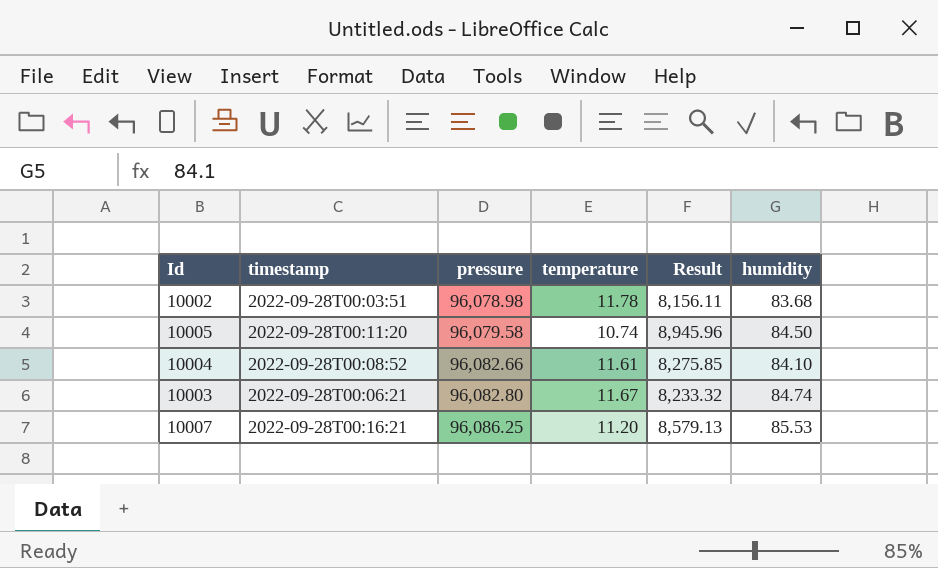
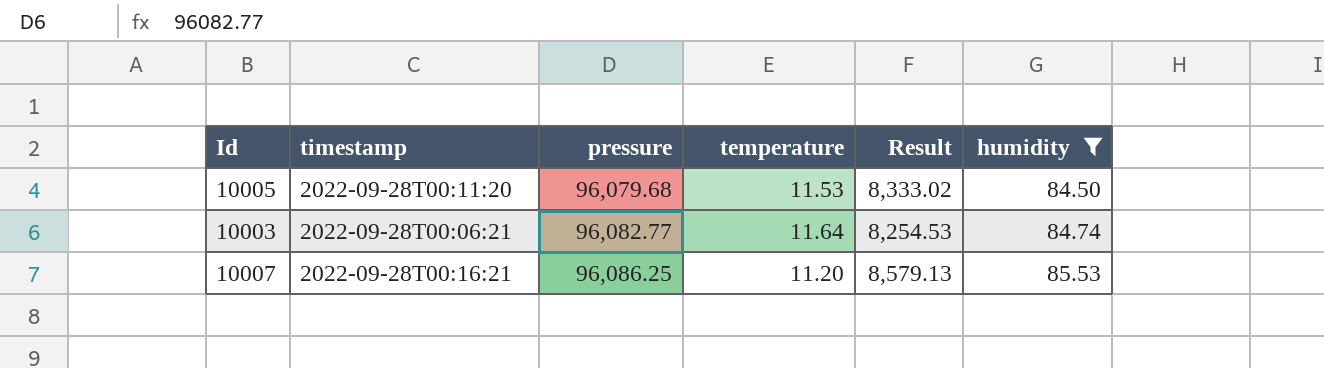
filter: none -> humidity >= 84.50
10005 | pressure: 96,079.58 -> 96,079.68
10005 | temperature: 10.74 -> 11.53
10005 | Result: 8,945.96 -> 8,333.02
10003 | pressure: 96,082.80 -> 96,082.77
10003 | temperature: 11.67 -> 11.64
10003 | Result: 8,233.32 -> 8,254.53

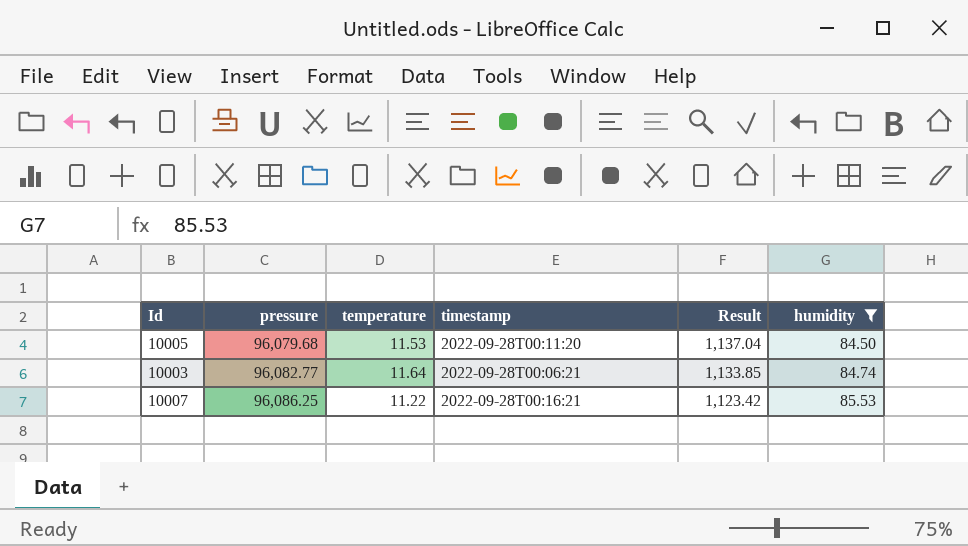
column timestamp | position: 2 -> 4
column Result | formula: [pressure] / [temperature] -> [pressure] / [humidity]
10007 | temperature: 11.20 -> 11.22

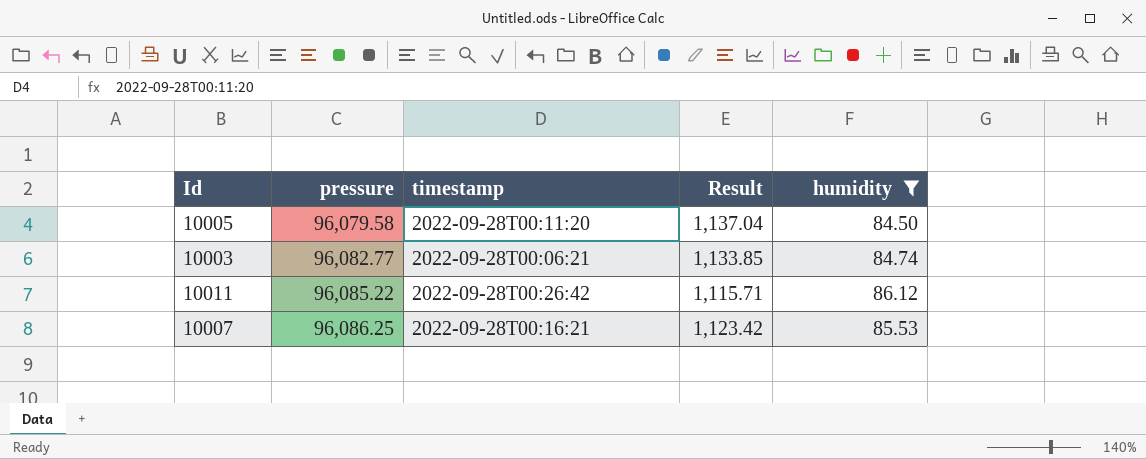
column temperature | position: 3 -> none
10005 | pressure: 96,079.68 -> 96,079.58
row 10011: none -> 96,085.22 | 2022-09-28T00:26:42 | 1,115.71 | 86.12

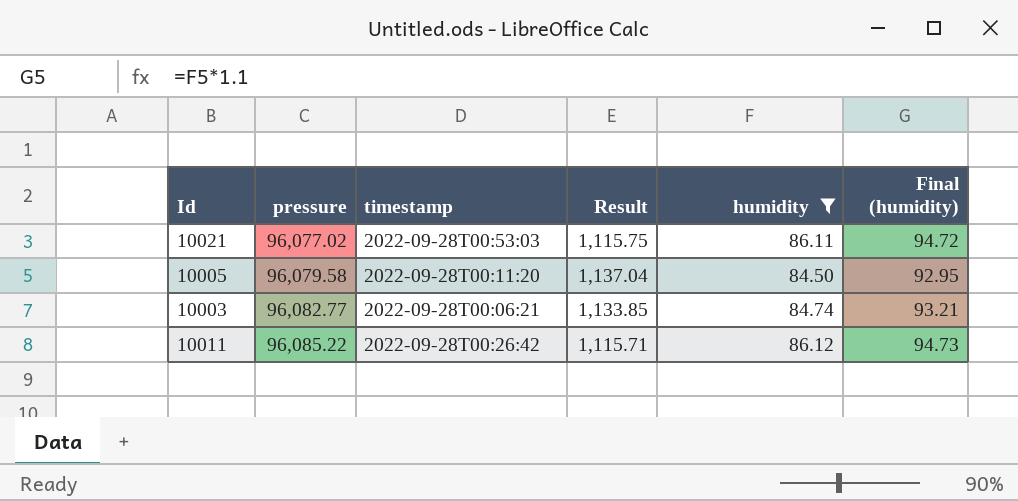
column Final (humidity) | formula: none -> [humidity] * 1.1
row 10007: 96,086.25 | 2022-09-28T00:16:21 | 1,123.42 | 85.53 -> none
row 10021: none -> 96,077.02 | 2022-09-28T00:53:03 | 1,115.75 | 86.11 | 94.72

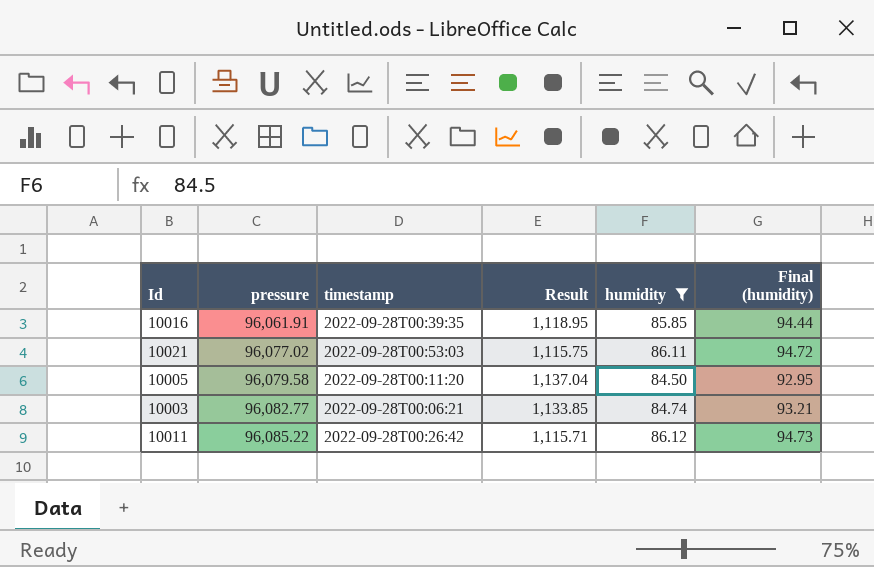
row 10016: none -> 96,061.91 | 2022-09-28T00:39:35 | 1,118.95 | 85.85 | 94.44

